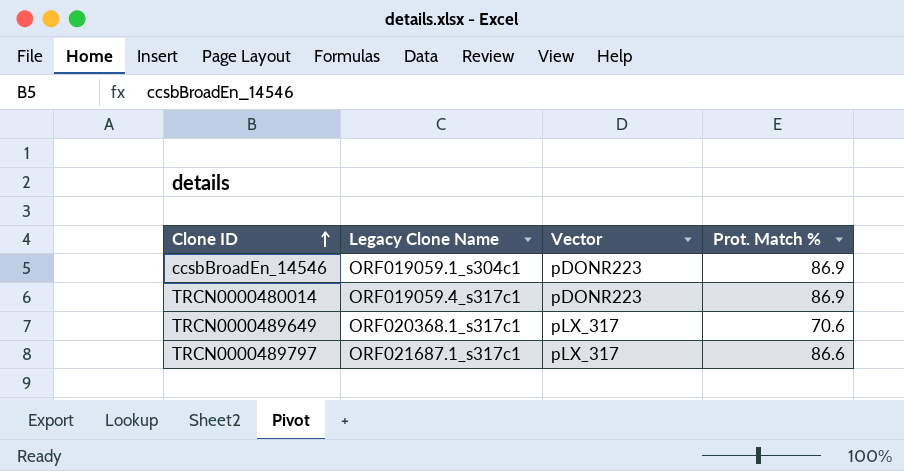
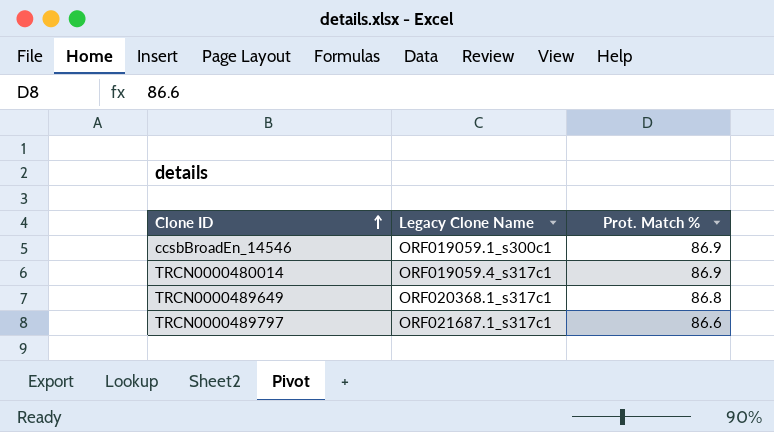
column Vector | position: 3 -> none
ccsbBroadEn_14546 | Legacy Clone Name: ORF019059.1_s304c1 -> ORF019059.1_s300c1
TRCN0000489649 | Prot. Match %: 70.6 -> 86.8

